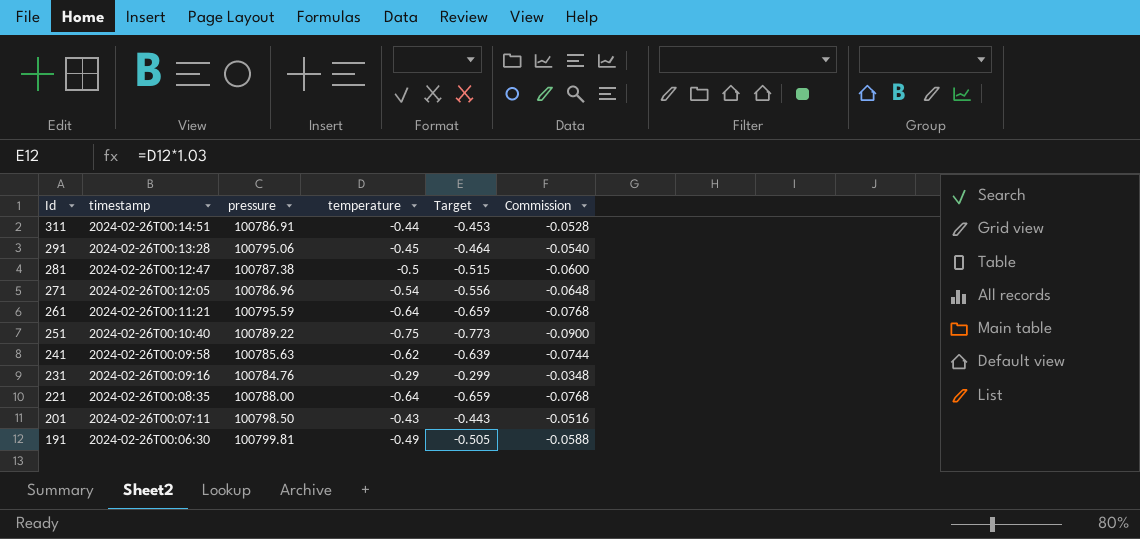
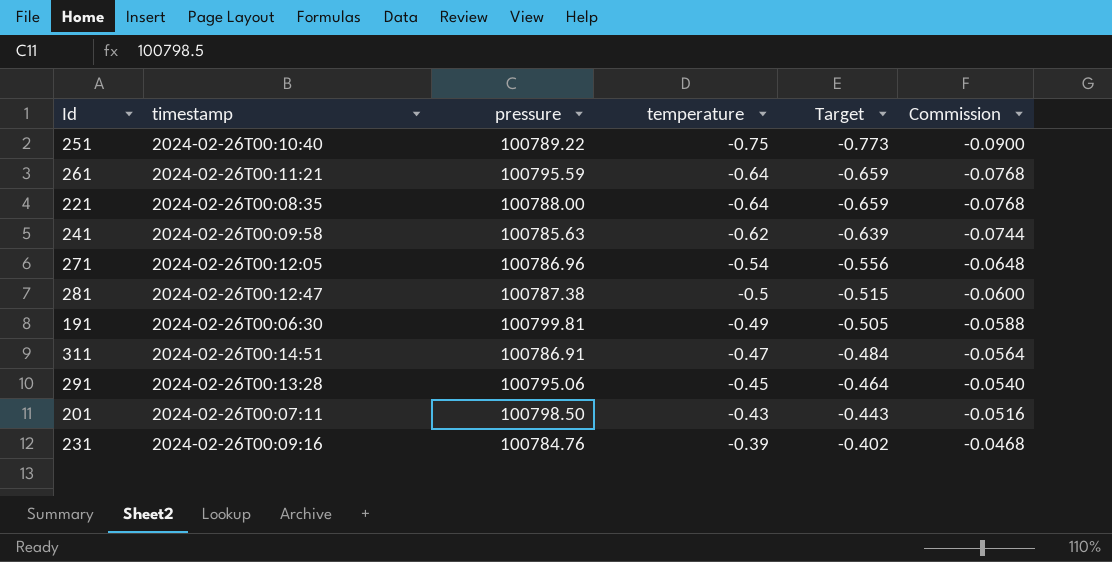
row order: Id descending -> temperature ascending
311 | temperature: -0.44 -> -0.47
311 | Target: -0.453 -> -0.484
311 | Commission: -0.0528 -> -0.0564
231 | temperature: -0.29 -> -0.39
231 | Target: -0.299 -> -0.402
231 | Commission: -0.0348 -> -0.0468

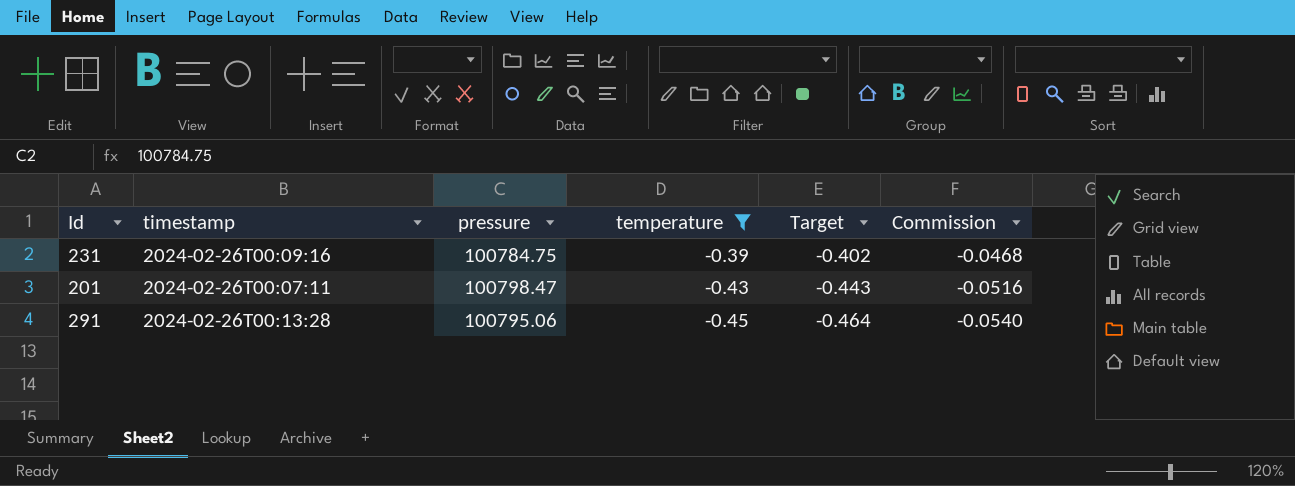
filter: none -> temperature >= -0.45
row order: temperature ascending -> temperature descending
231 | pressure: 100784.76 -> 100784.75
201 | pressure: 100798.50 -> 100798.47

